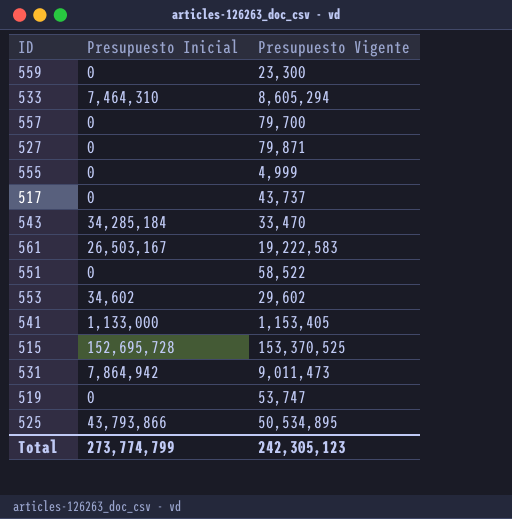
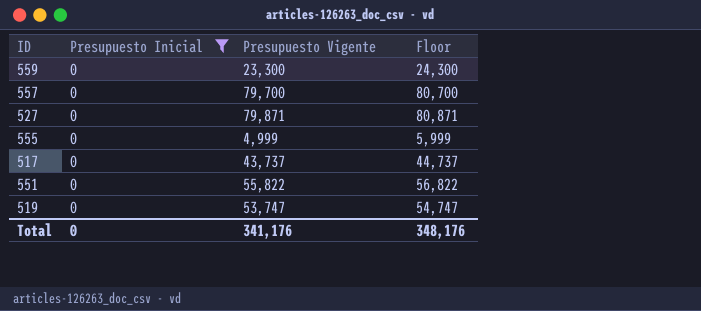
filter: none -> Presupuesto Inicial = 0
column Floor | formula: none -> [Presupuesto Vigente] + 1000
551 | Presupuesto Vigente: 58,522 -> 55,822
Total | Presupuesto Inicial: 273,774,799 -> 0
Total | Presupuesto Vigente: 242,305,123 -> 341,176

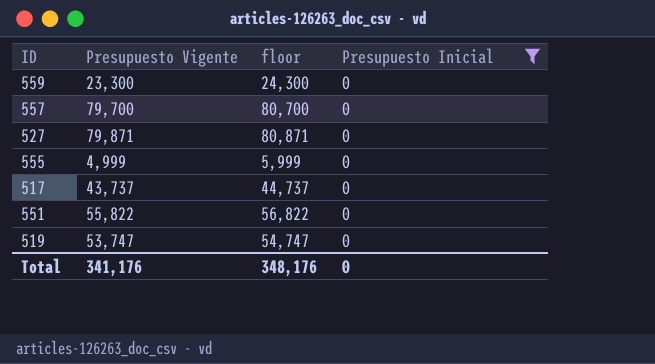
column name: Floor -> floor
column Presupuesto Inicial | position: 2 -> 4

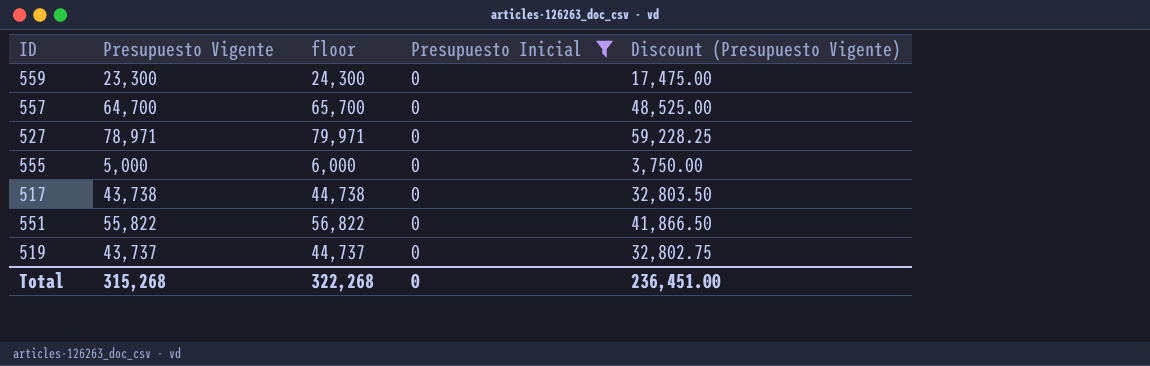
column Discount (Presupuesto Vigente) | formula: none -> [Presupuesto Vigente] * 0.75
557 | Presupuesto Vigente: 79,700 -> 64,700
557 | floor: 80,700 -> 65,700
527 | Presupuesto Vigente: 79,871 -> 78,971
527 | floor: 80,871 -> 79,971
555 | Presupuesto Vigente: 4,999 -> 5,000
555 | floor: 5,999 -> 6,000
517 | Presupuesto Vigente: 43,737 -> 43,738
517 | floor: 44,737 -> 44,738
519 | Presupuesto Vigente: 53,747 -> 43,737
519 | floor: 54,747 -> 44,737
Total | Presupuesto Vigente: 341,176 -> 315,268
Total | floor: 348,176 -> 322,268

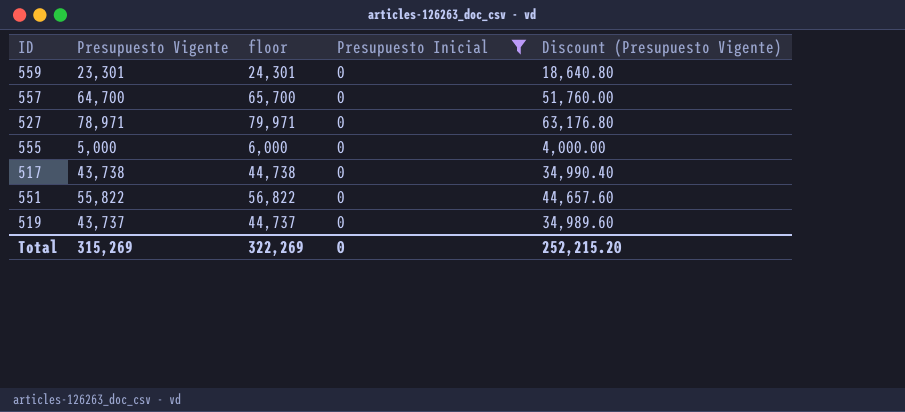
column Discount (Presupuesto Vigente) | formula: [Presupuesto Vigente] * 0.75 -> [Presupuesto Vigente] * 0.8
559 | Presupuesto Vigente: 23,300 -> 23,301
559 | floor: 24,300 -> 24,301
Total | Presupuesto Vigente: 315,268 -> 315,269
Total | floor: 322,268 -> 322,269
Total | Discount (Presupuesto Vigente): 236,451.00 -> 252,215.20

